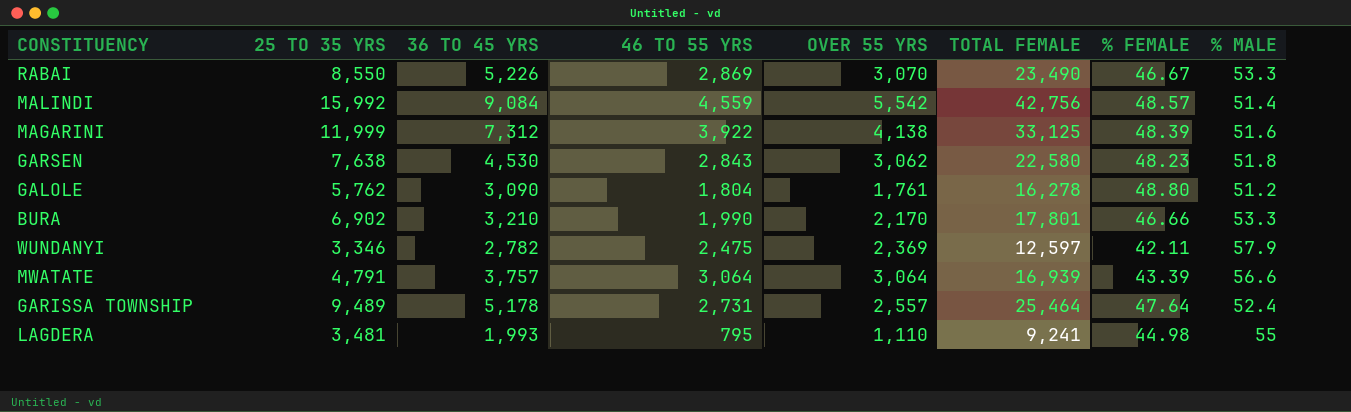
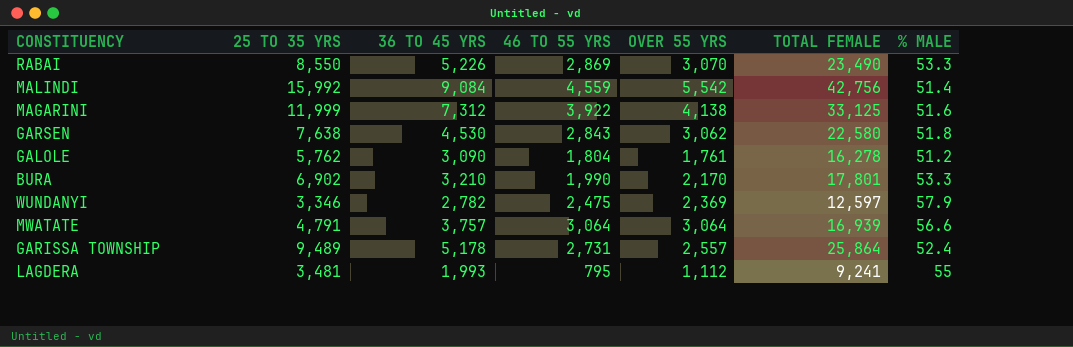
column % FEMALE | position: 7 -> none
GARISSA TOWNSHIP | TOTAL FEMALE: 25,464 -> 25,864
LAGDERA | OVER 55 YRS: 1,110 -> 1,112

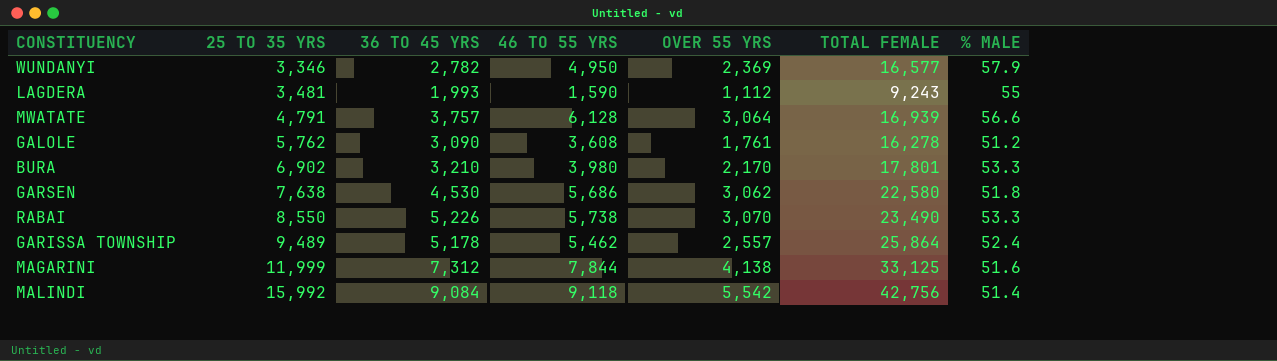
row order: none -> 25 TO 35 YRS ascending
WUNDANYI | 46 TO 55 YRS: 2,475 -> 4,950
WUNDANYI | TOTAL FEMALE: 12,597 -> 16,577
LAGDERA | 46 TO 55 YRS: 795 -> 1,590
LAGDERA | TOTAL FEMALE: 9,241 -> 9,243
MWATATE | 46 TO 55 YRS: 3,064 -> 6,128
GALOLE | 46 TO 55 YRS: 1,804 -> 3,608
BURA | 46 TO 55 YRS: 1,990 -> 3,980
GARSEN | 46 TO 55 YRS: 2,843 -> 5,686
RABAI | 46 TO 55 YRS: 2,869 -> 5,738
GARISSA TOWNSHIP | 46 TO 55 YRS: 2,731 -> 5,462
MAGARINI | 46 TO 55 YRS: 3,922 -> 7,844
MALINDI | 46 TO 55 YRS: 4,559 -> 9,118

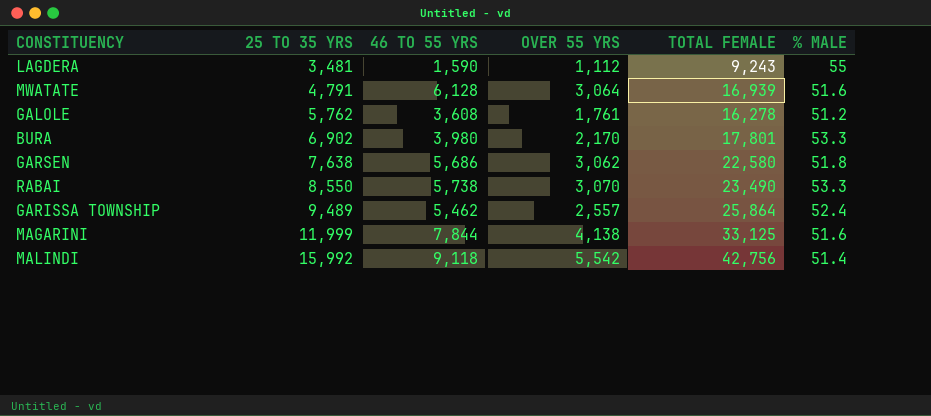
column 36 TO 45 YRS | position: 3 -> none
row WUNDANYI: 3,346 | 2,782 | 4,950 | 2,369 | 16,577 | 57.9 -> none
MWATATE | % MALE: 56.6 -> 51.6

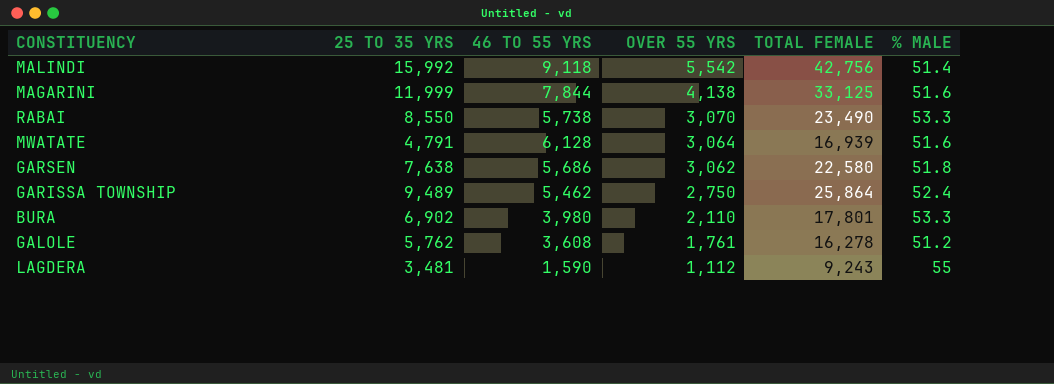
row order: 25 TO 35 YRS ascending -> OVER 55 YRS descending
GARISSA TOWNSHIP | OVER 55 YRS: 2,557 -> 2,750
BURA | OVER 55 YRS: 2,170 -> 2,110

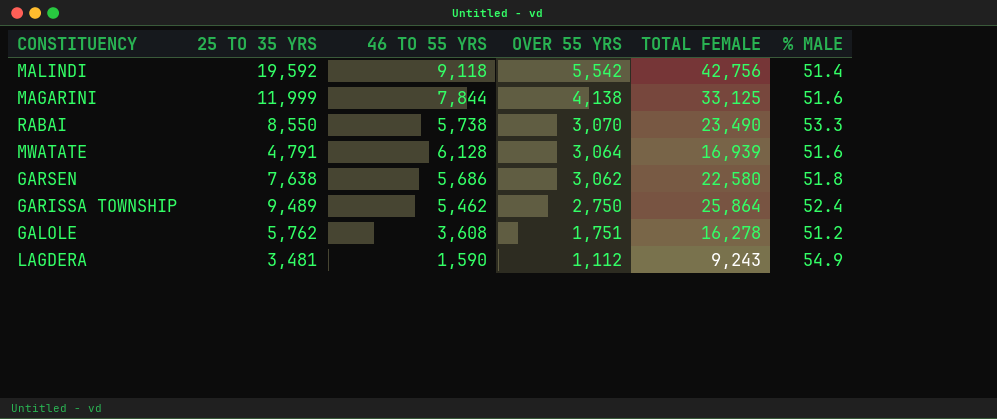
row BURA: 6,902 | 3,980 | 2,110 | 17,801 | 53.3 -> none
MALINDI | 25 TO 35 YRS: 15,992 -> 19,592
GALOLE | OVER 55 YRS: 1,761 -> 1,751
LAGDERA | % MALE: 55 -> 54.9

